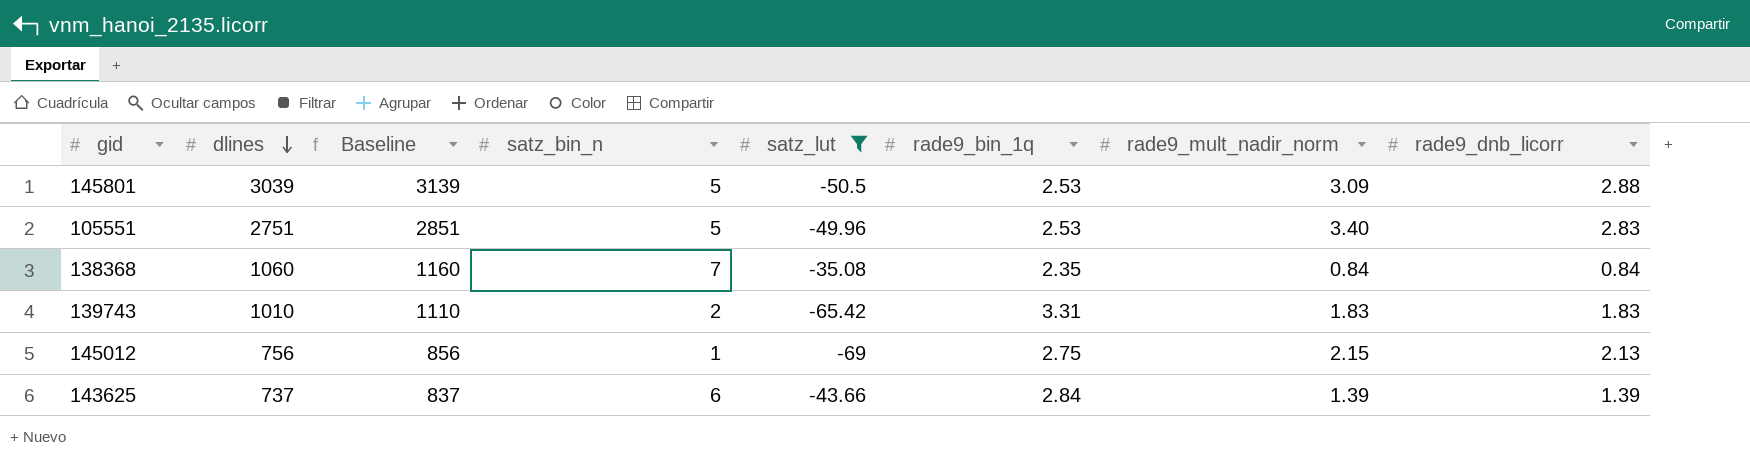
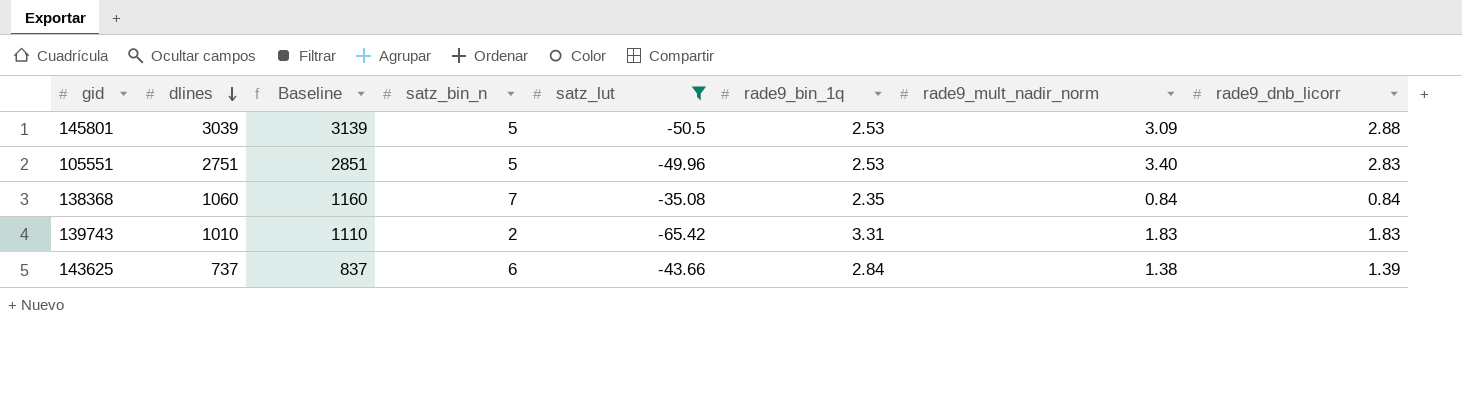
row 145012: 756 | 856 | 1 | -69 | 2.75 | 2.15 | 2.13 -> none
143625 | rade9_mult_nadir_norm: 1.39 -> 1.38

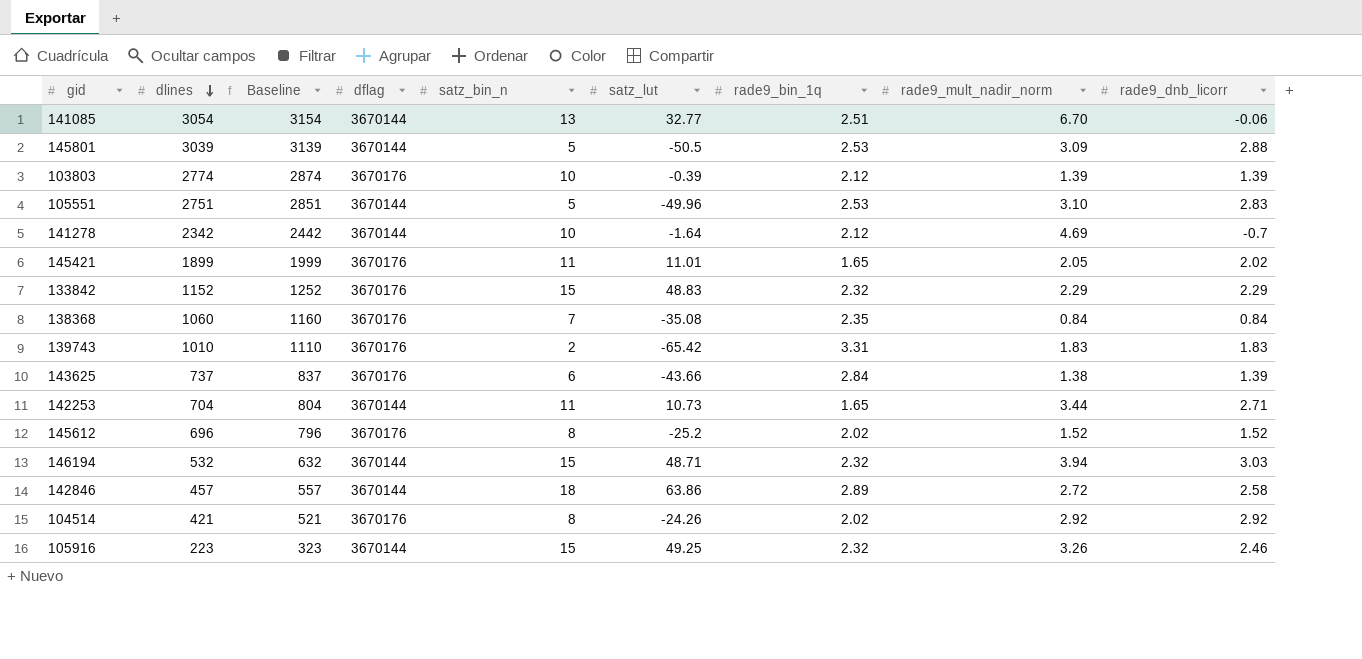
filter: satz_lut <= -35.08 -> none
column dflag | position: none -> 4
105551 | rade9_mult_nadir_norm: 3.40 -> 3.10

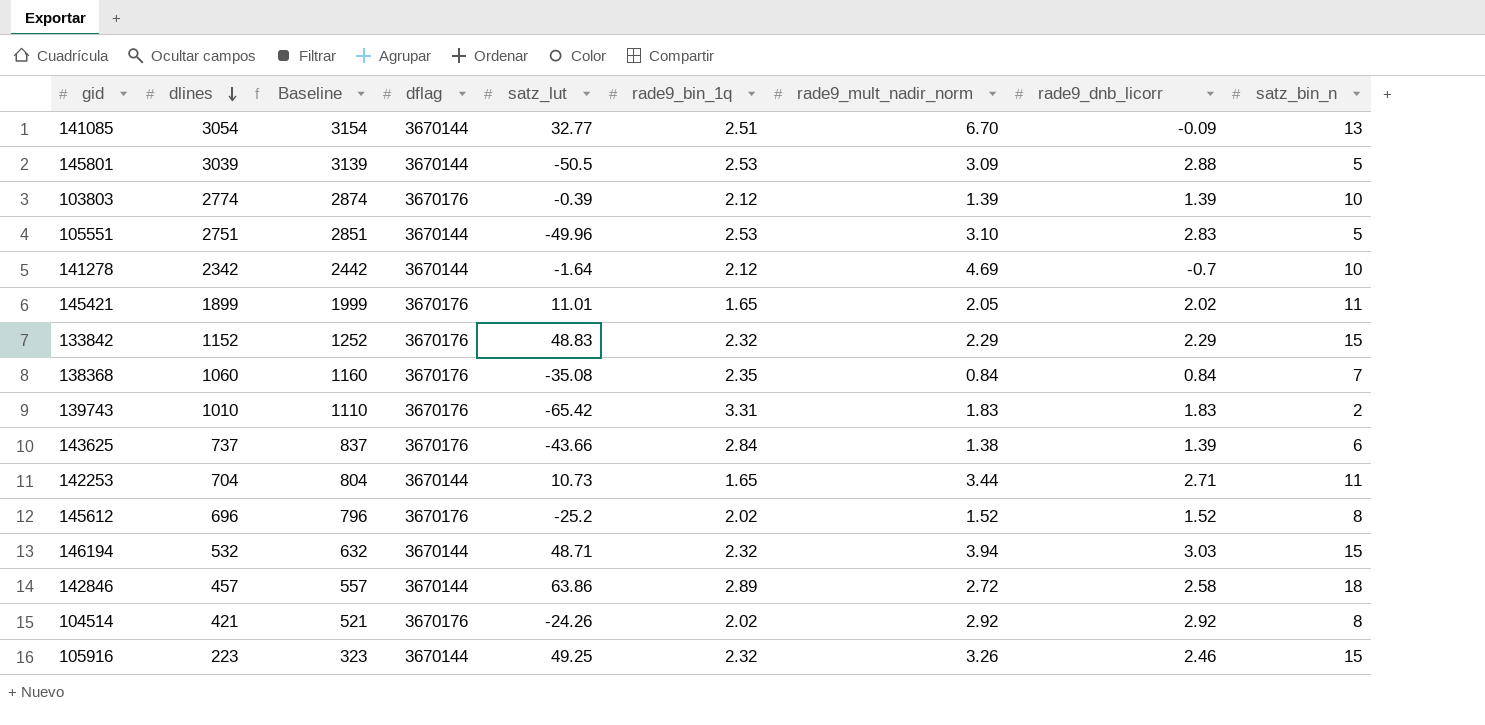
column satz_bin_n | position: 5 -> 9
141085 | rade9_dnb_licorr: -0.06 -> -0.09

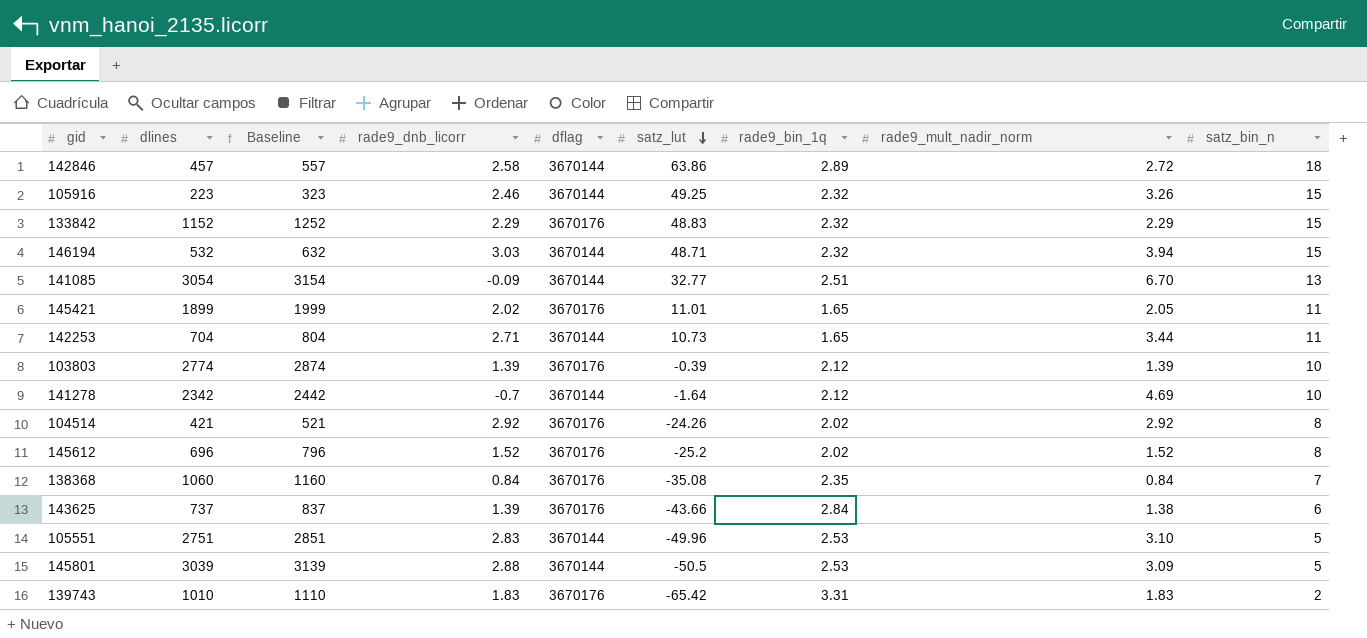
row order: dlines descending -> satz_lut descending
column rade9_dnb_licorr | position: 8 -> 4

